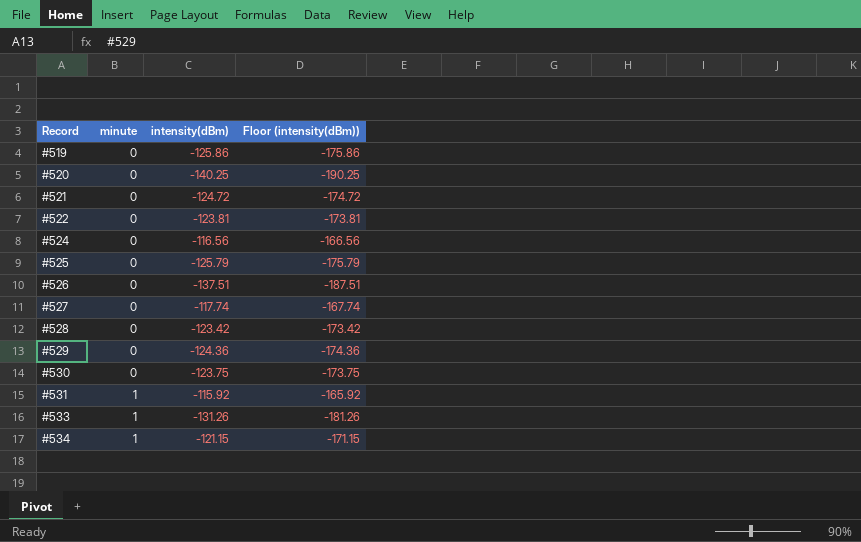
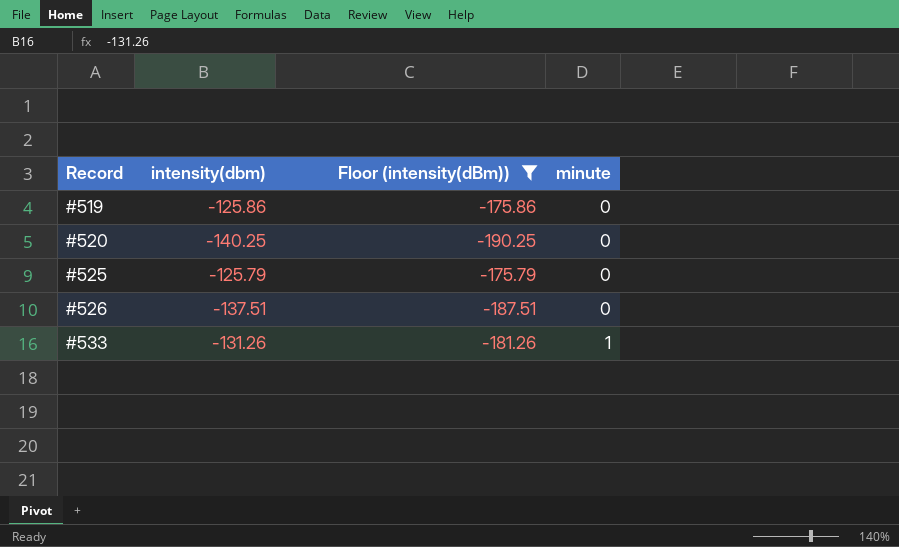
filter: none -> Floor (intensity(dBm)) <= -175.79
column name: intensity(dBm) -> intensity(dbm)
column minute | position: 2 -> 4

